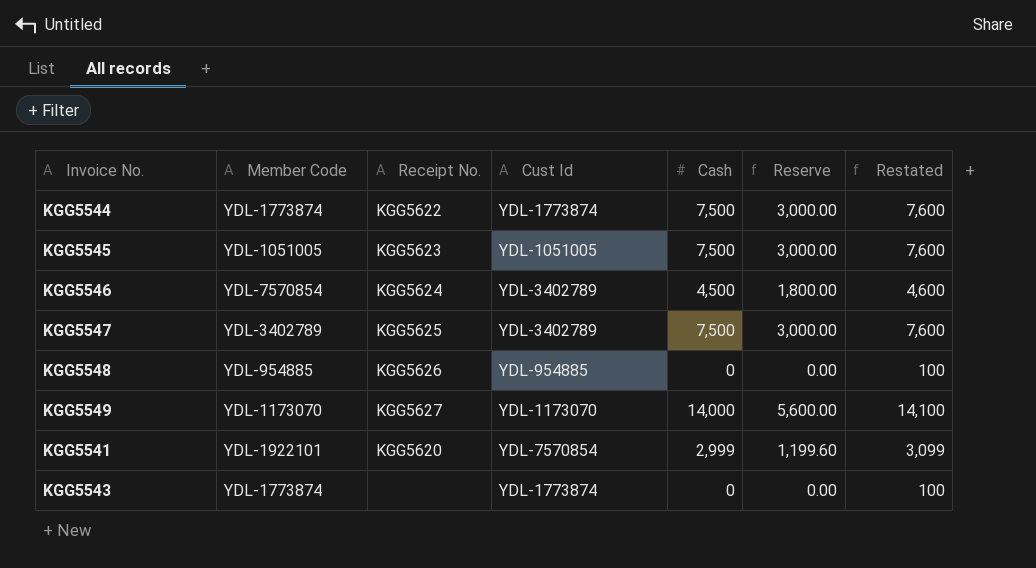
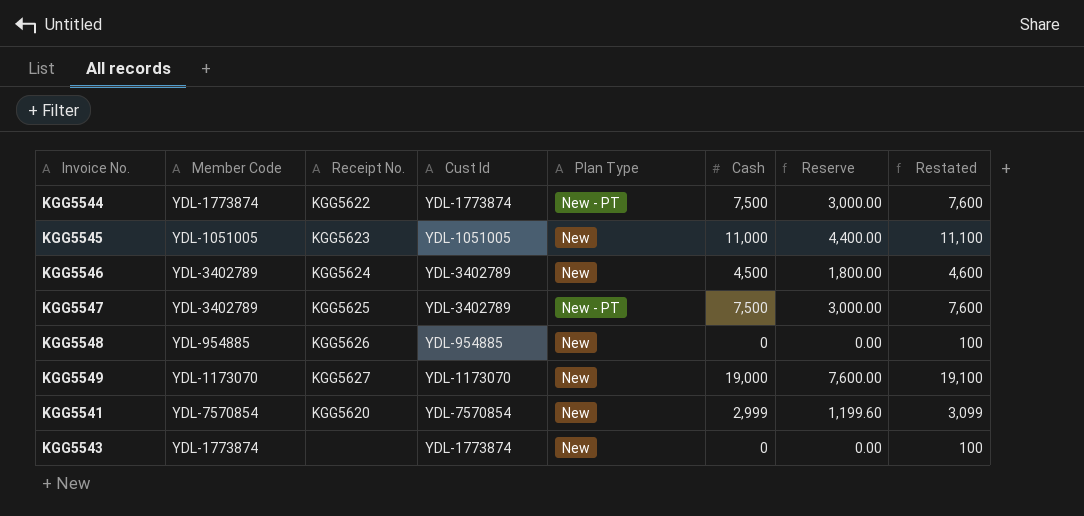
column Plan Type | position: none -> 5
KGG5545 | Cash: 7,500 -> 11,000
KGG5545 | Reserve: 3,000.00 -> 4,400.00
KGG5545 | Restated: 7,600 -> 11,100
KGG5546 | Member Code: YDL-7570854 -> YDL-3402789
KGG5549 | Cash: 14,000 -> 19,000
KGG5549 | Reserve: 5,600.00 -> 7,600.00
KGG5549 | Restated: 14,100 -> 19,100
KGG5541 | Member Code: YDL-1922101 -> YDL-7570854

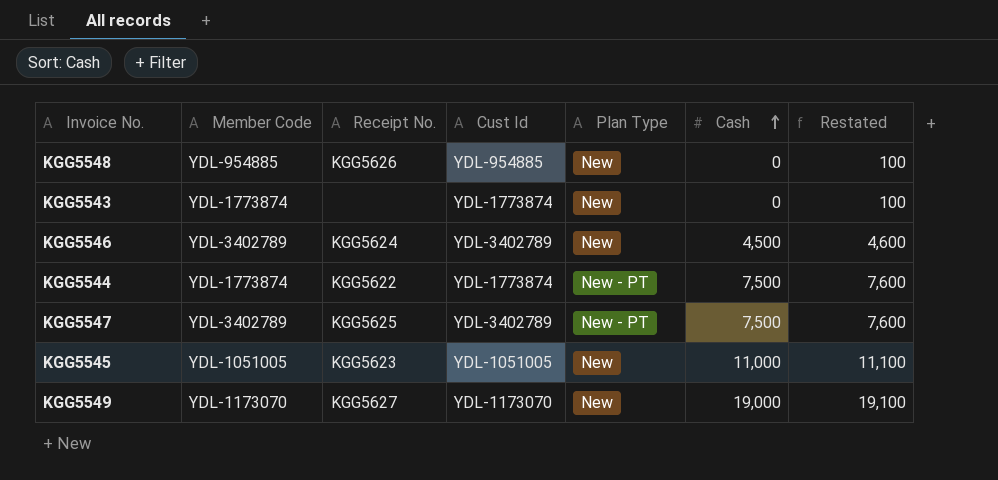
row order: none -> Cash ascending
column Reserve | formula: [Cash] * 0.4 -> none
row KGG5541: YDL-7570854 | KGG5620 | YDL-7570854 | New | 2,999 | 1,199.60 | 3,099 -> none

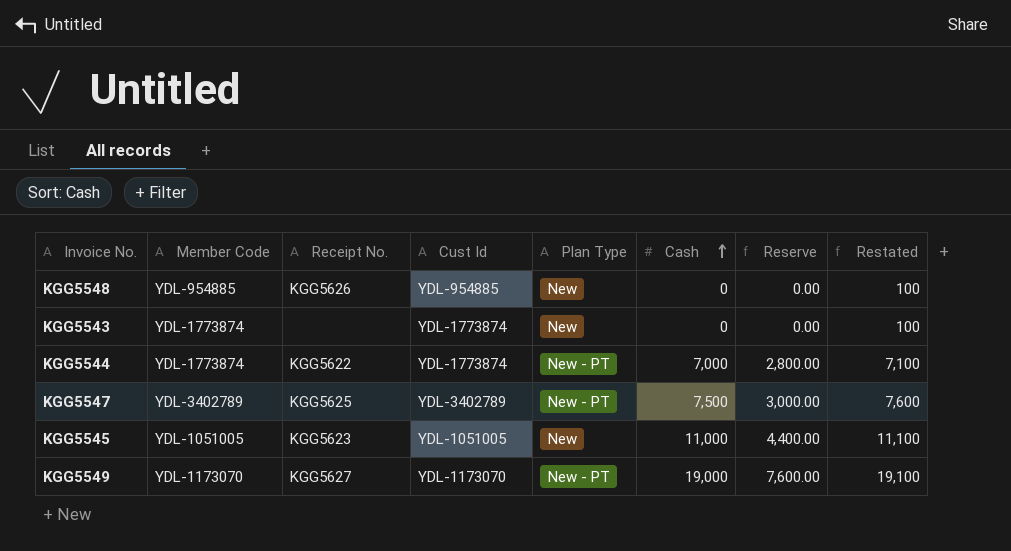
column Reserve | formula: none -> [Cash] * 0.4
row KGG5546: YDL-3402789 | KGG5624 | YDL-3402789 | New | 4,500 | 4,600 -> none
KGG5544 | Cash: 7,500 -> 7,000
KGG5544 | Restated: 7,600 -> 7,100
KGG5549 | Plan Type: New -> New - PT

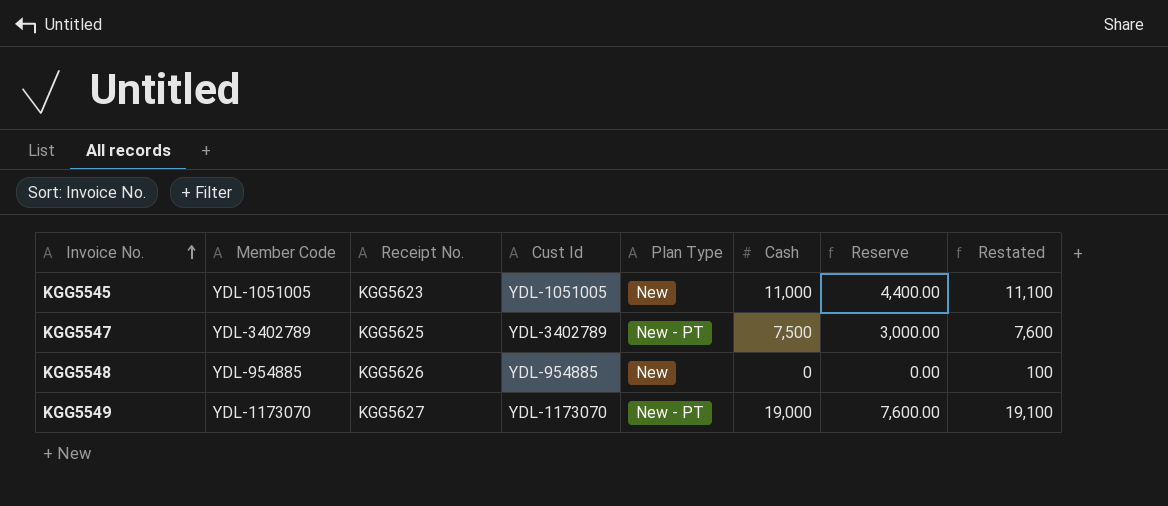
row order: Cash ascending -> Invoice No. ascending
row KGG5543: YDL-1773874 | none | YDL-1773874 | New | 0 | 0.00 | 100 -> none
row KGG5544: YDL-1773874 | KGG5622 | YDL-1773874 | New - PT | 7,000 | 2,800.00 | 7,100 -> none

